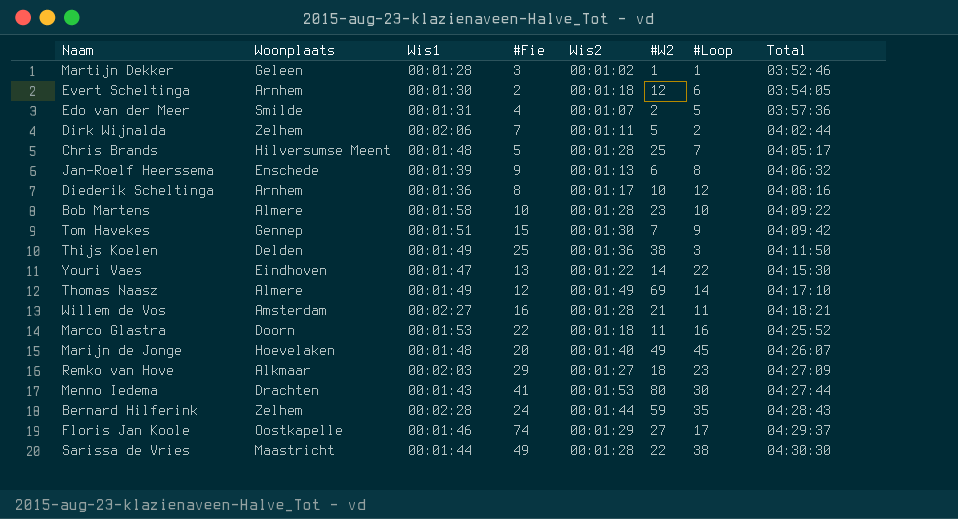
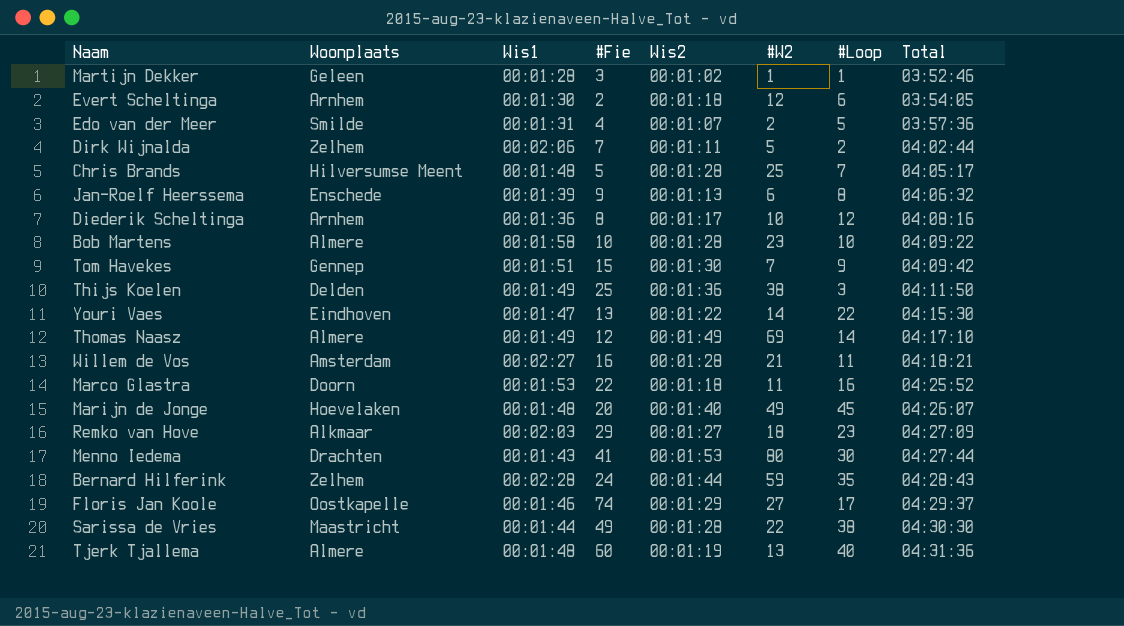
row Tjerk Tjallema: none -> Almere | 00:01:48 | 60 | 00:01:19 | 13 | 40 | 04:31:36

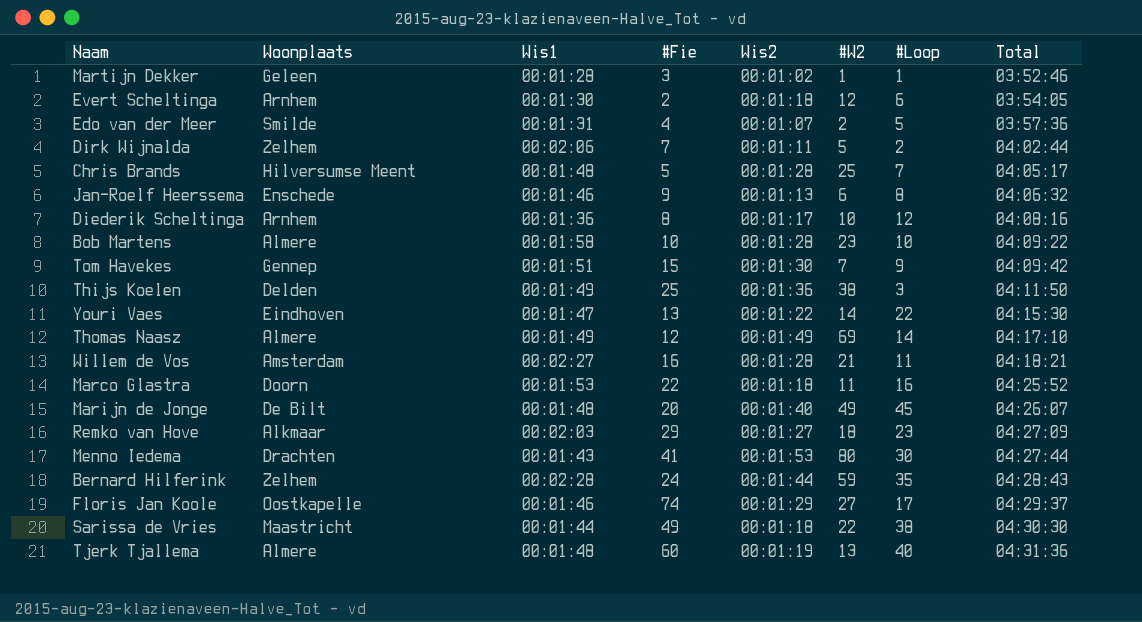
Jan-Roelf Heerssema | Wis1: 00:01:39 -> 00:01:46
Marijn de Jonge | Woonplaats: Hoevelaken -> De Bilt
Sarissa de Vries | Wis2: 00:01:28 -> 00:01:18

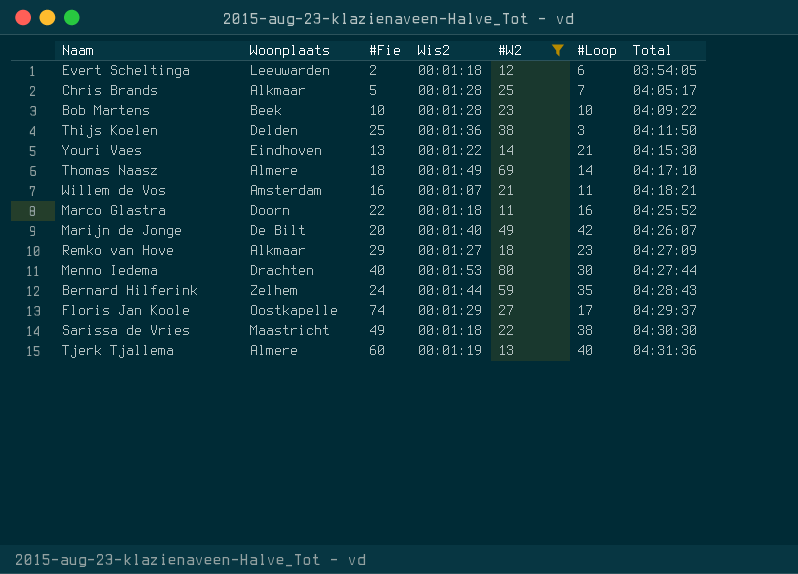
filter: none -> #W2 >= 11
column Wis1 | position: 3 -> none
Evert Scheltinga | Woonplaats: Arnhem -> Leeuwarden
Chris Brands | Woonplaats: Hilversumse Meent -> Alkmaar
Bob Martens | Woonplaats: Almere -> Beek
Youri Vaes | #Loop: 22 -> 21
Thomas Naasz | #Fie: 12 -> 18
Willem de Vos | Wis2: 00:01:28 -> 00:01:07
Marijn de Jonge | #Loop: 45 -> 42
Menno Iedema | #Fie: 41 -> 40

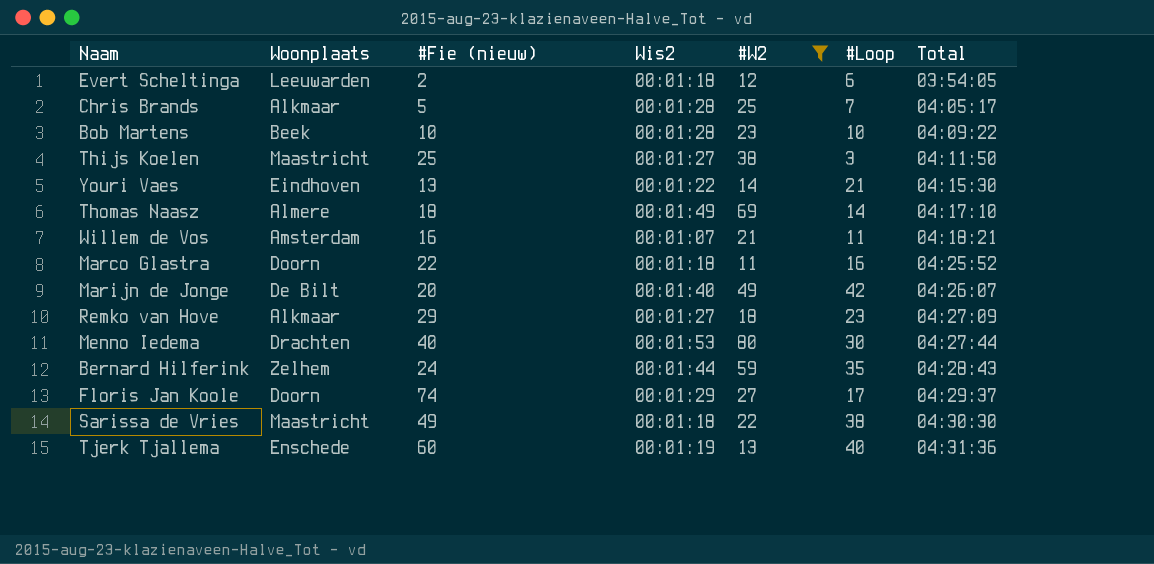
column name: #Fie -> #Fie (nieuw)
Thijs Koelen | Woonplaats: Delden -> Maastricht
Thijs Koelen | Wis2: 00:01:36 -> 00:01:27
Floris Jan Koole | Woonplaats: Oostkapelle -> Doorn
Tjerk Tjallema | Woonplaats: Almere -> Enschede

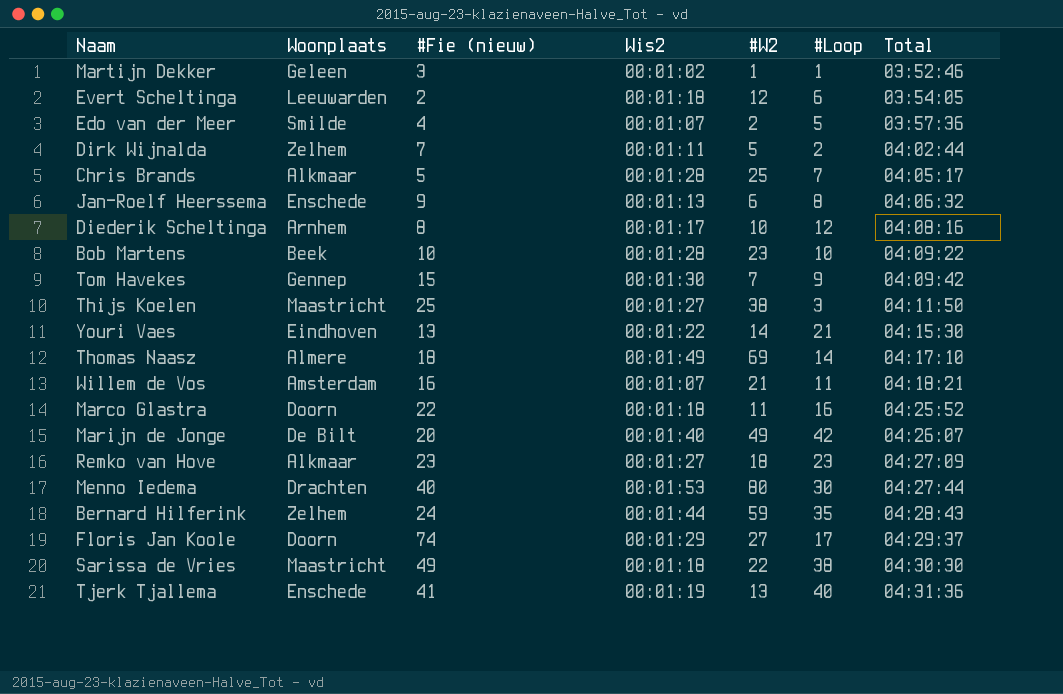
filter: #W2 >= 11 -> none
Remko van Hove | #Fie (nieuw): 29 -> 23
Tjerk Tjallema | #Fie (nieuw): 60 -> 41

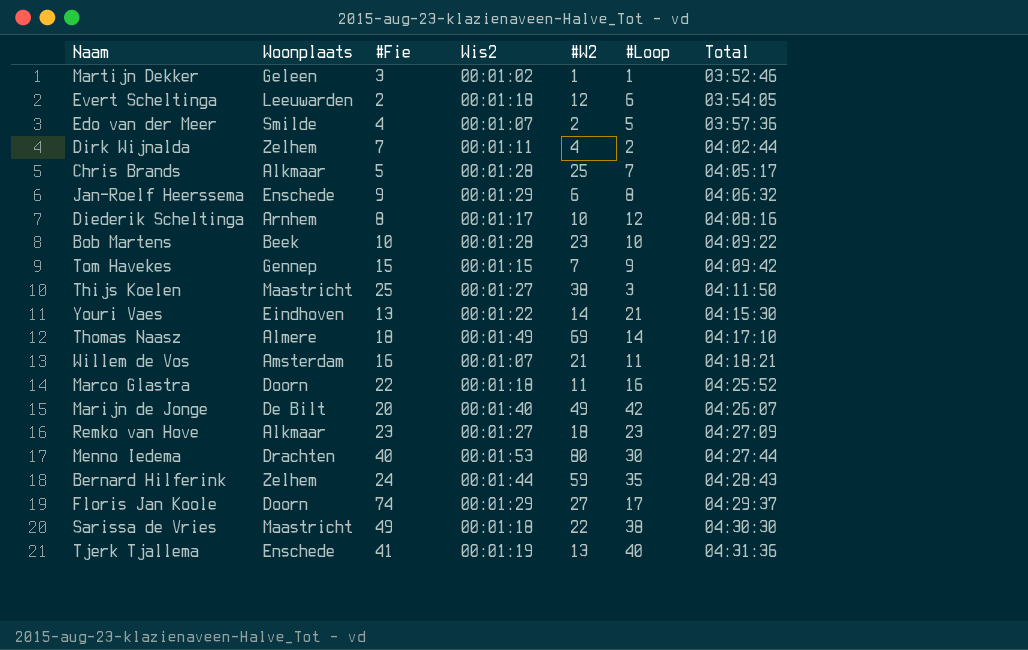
column name: #Fie (nieuw) -> #Fie
Dirk Wijnalda | #W2: 5 -> 4
Jan-Roelf Heerssema | Wis2: 00:01:13 -> 00:01:29
Tom Havekes | Wis2: 00:01:30 -> 00:01:15

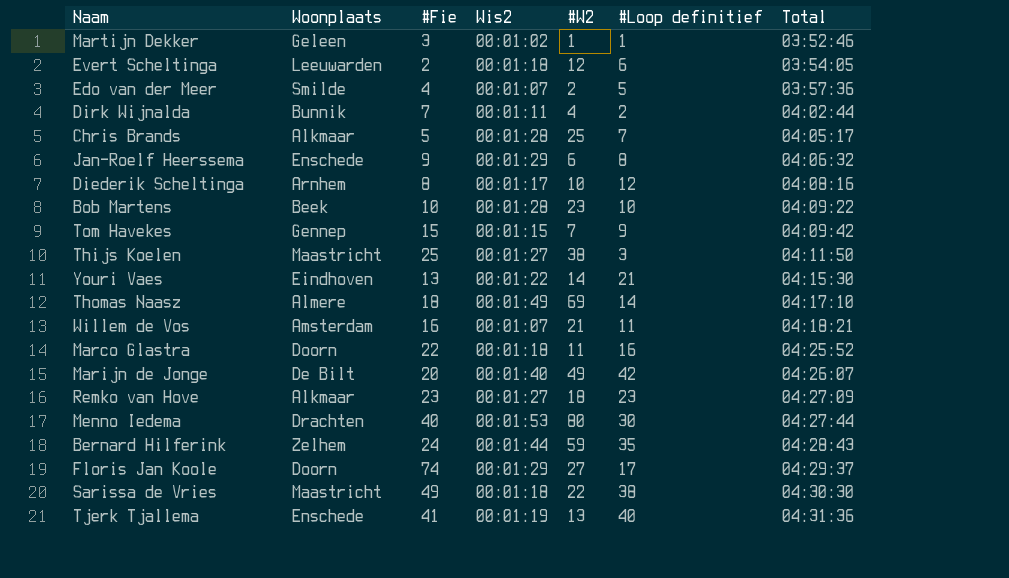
column name: #Loop -> #Loop definitief
Dirk Wijnalda | Woonplaats: Zelhem -> Bunnik

